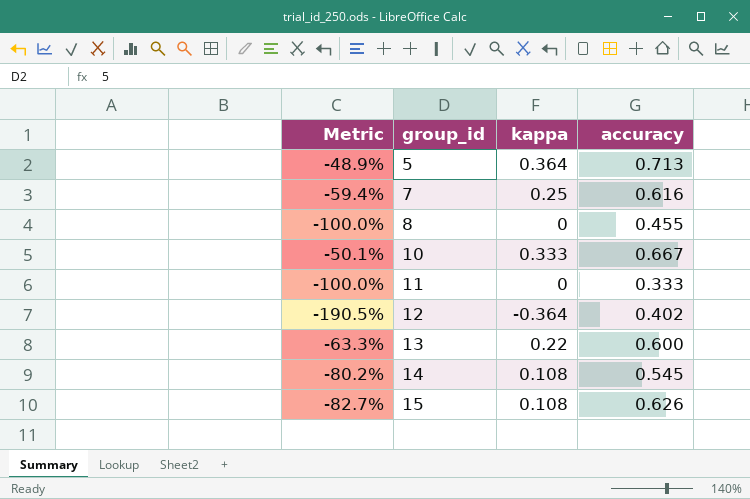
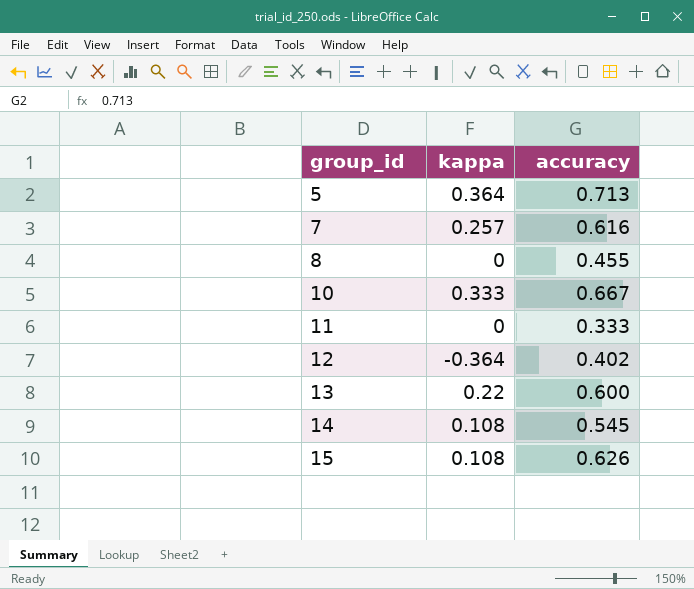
column Metric | formula: ([kappa] - [accuracy]) / [accuracy] -> none
7 | kappa: 0.25 -> 0.257

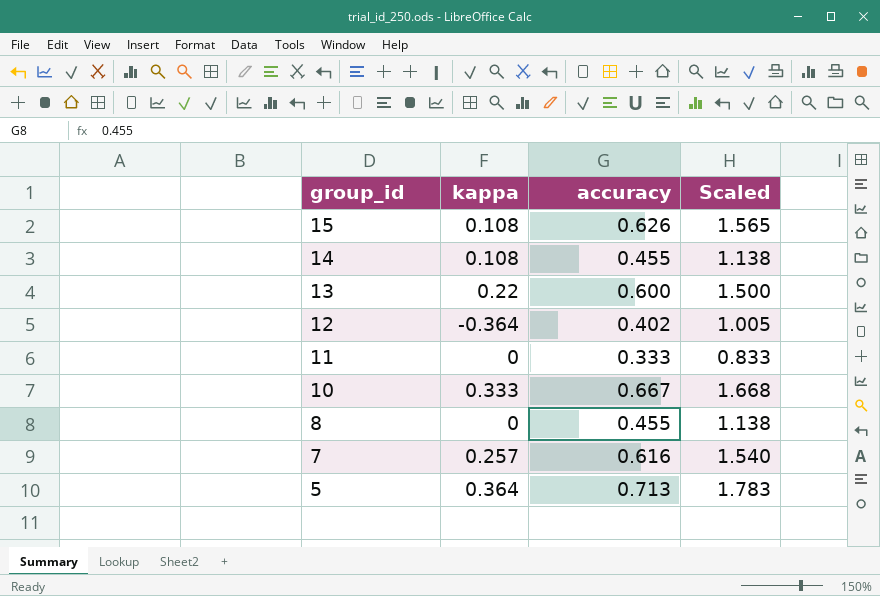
row order: group_id ascending -> group_id descending
column Scaled | formula: none -> [accuracy] * 2.5
14 | accuracy: 0.545 -> 0.455

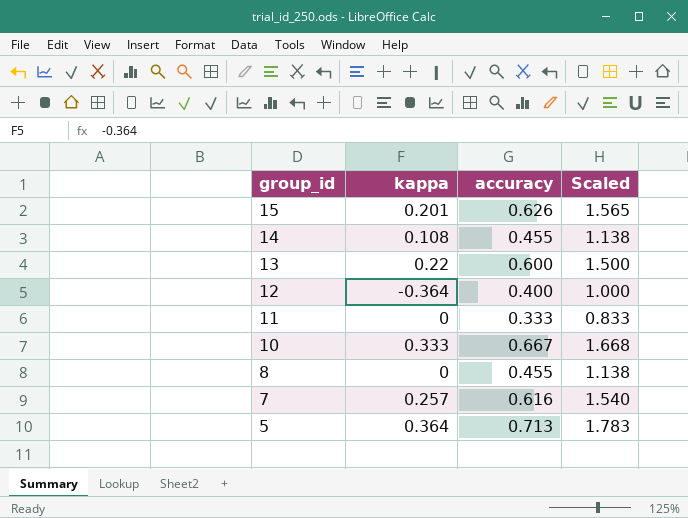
15 | kappa: 0.108 -> 0.201
12 | accuracy: 0.402 -> 0.400
12 | Scaled: 1.005 -> 1.000

